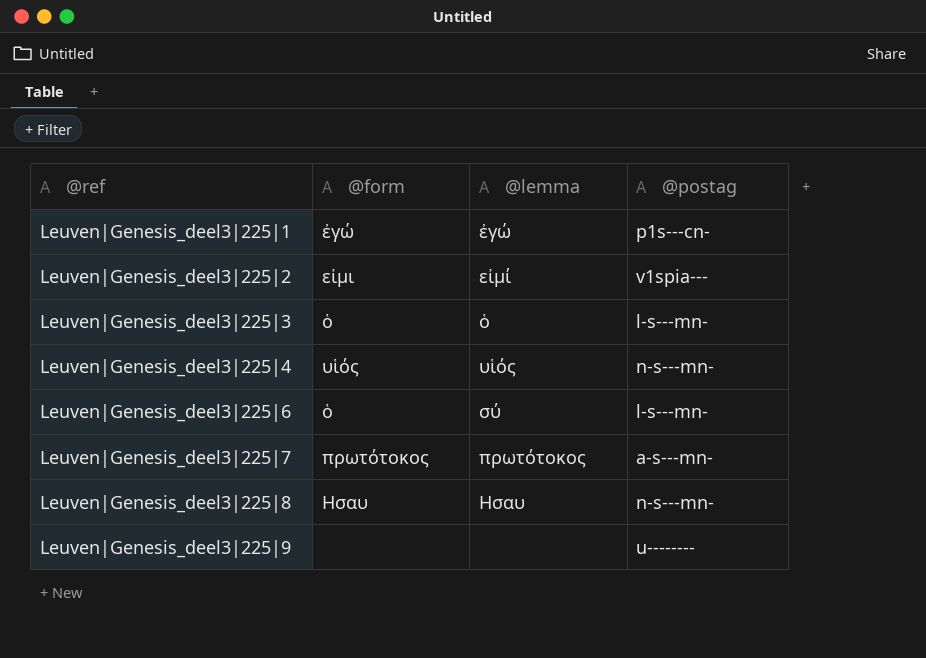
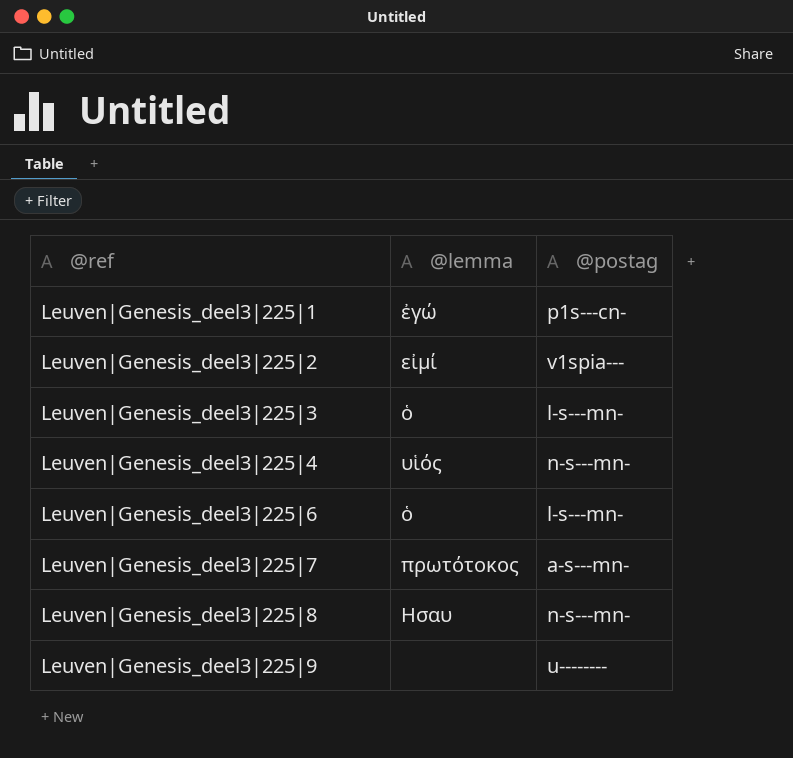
column @form | position: 2 -> none
Leuven|Genesis_deel3|225|6 | @lemma: σύ -> ὁ

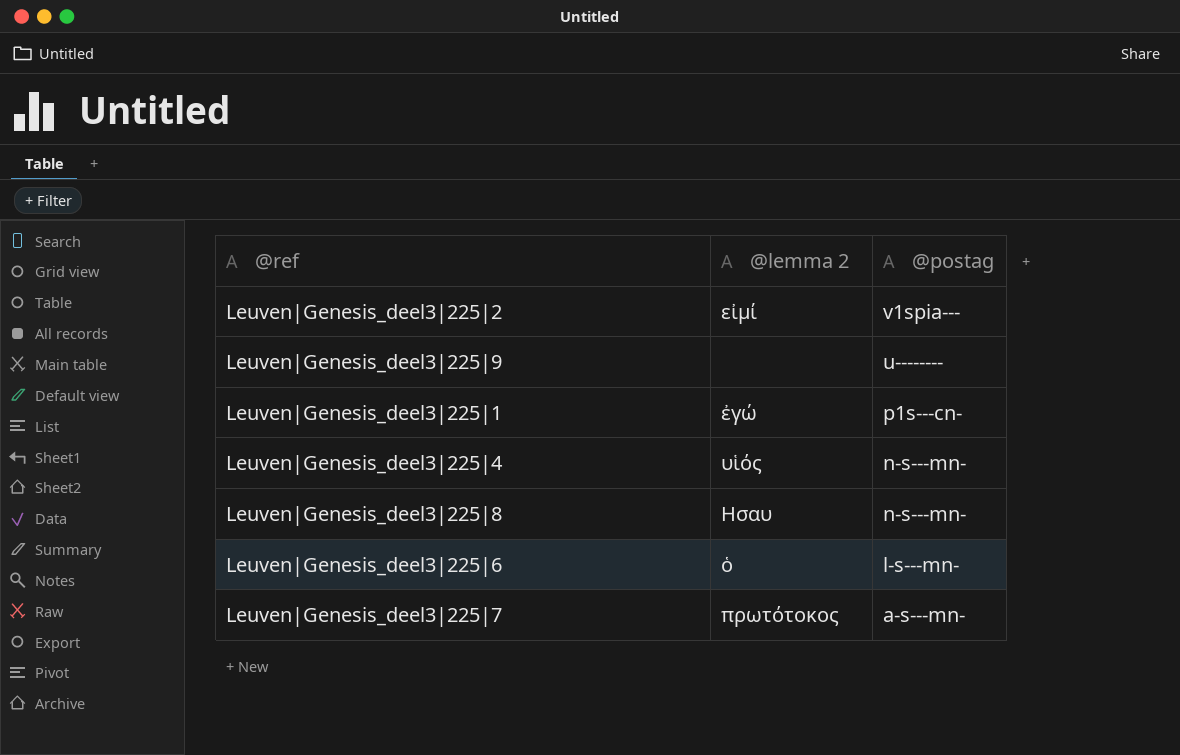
row order: @ref ascending -> @postag descending
column name: @lemma -> @lemma 2
row Leuven|Genesis_deel3|225|3: ὁ | l-s---mn- -> none

